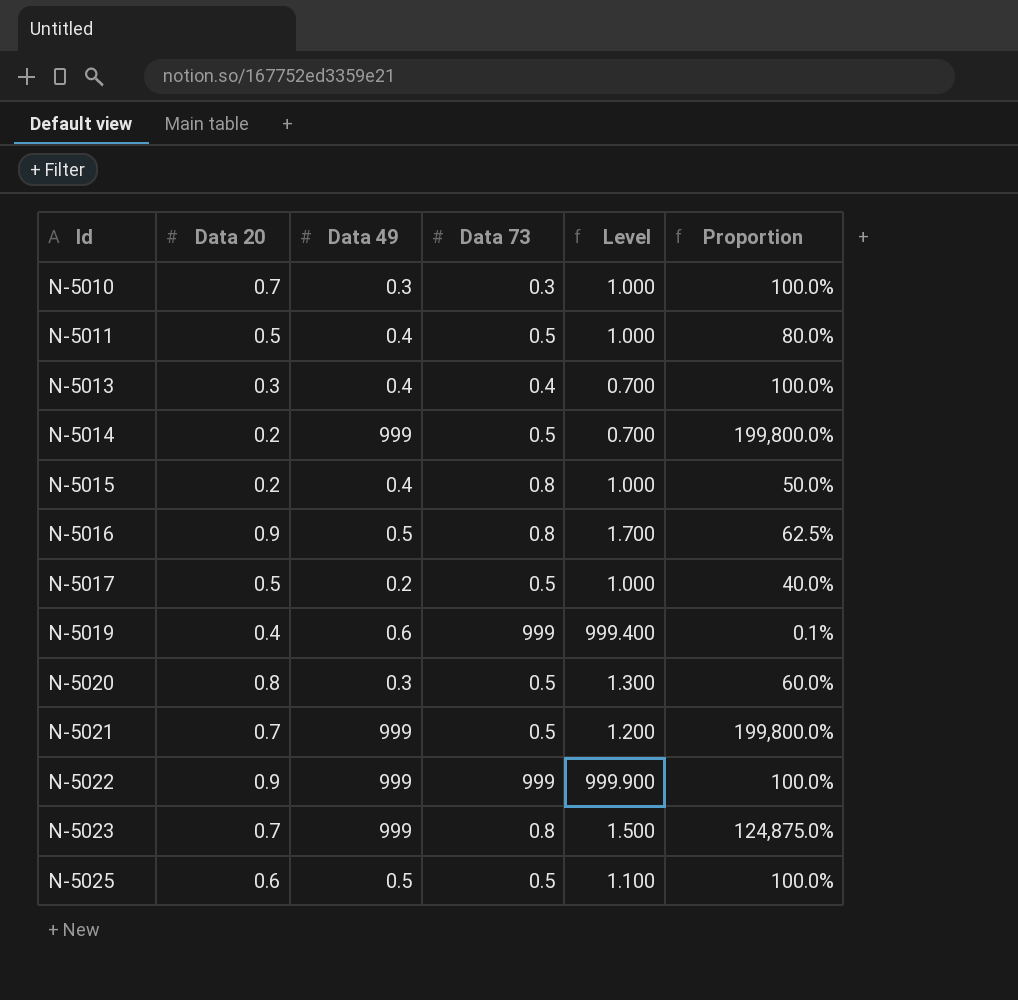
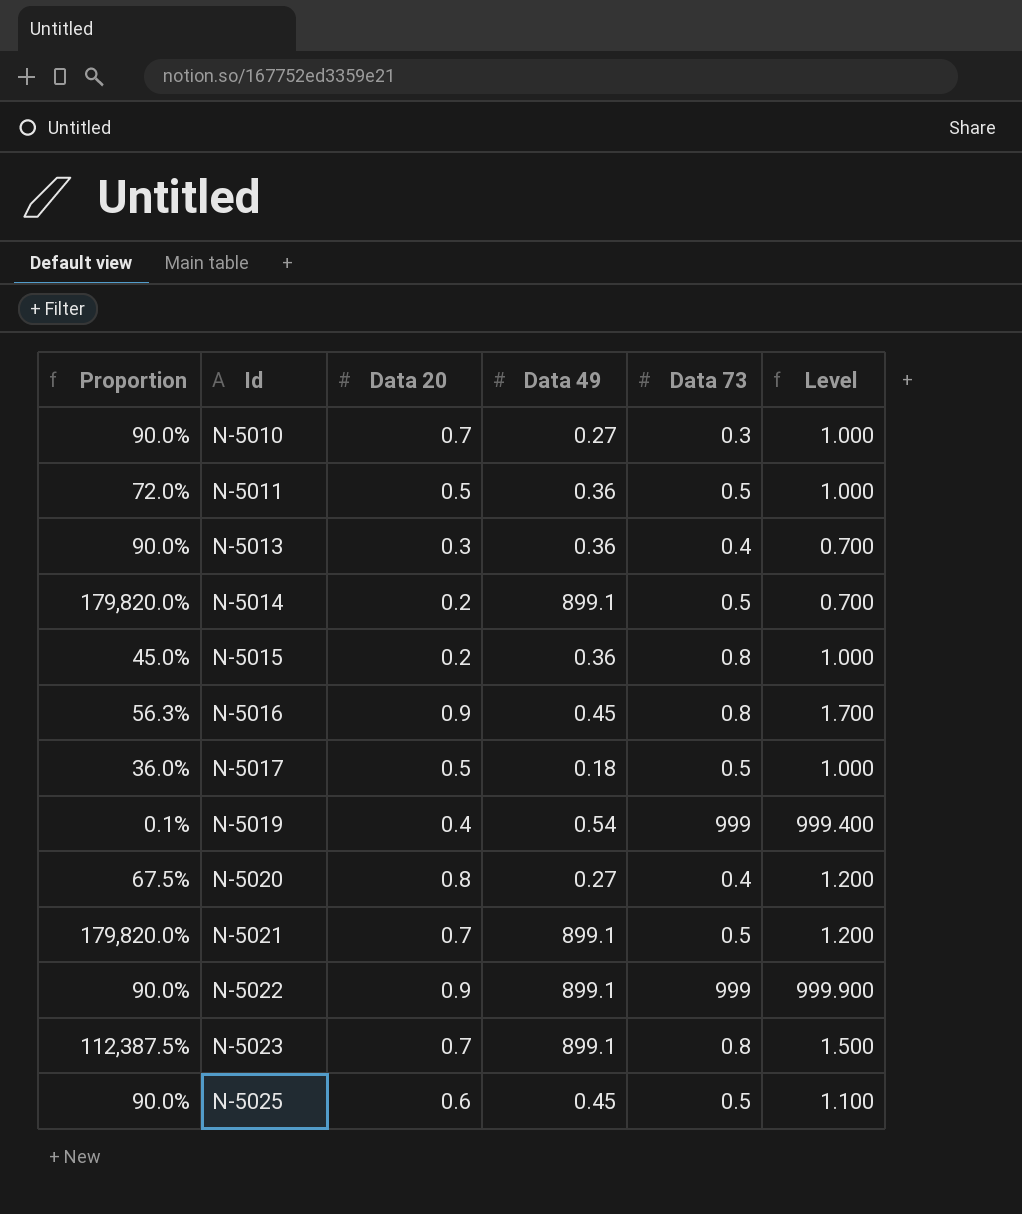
column Proportion | position: 6 -> 1
N-5010 | Proportion: 100.0% -> 90.0%
N-5010 | Data 49: 0.3 -> 0.27
N-5011 | Proportion: 80.0% -> 72.0%
N-5011 | Data 49: 0.4 -> 0.36
N-5013 | Proportion: 100.0% -> 90.0%
N-5013 | Data 49: 0.4 -> 0.36
N-5014 | Proportion: 199,800.0% -> 179,820.0%
N-5014 | Data 49: 999 -> 899.1
N-5015 | Proportion: 50.0% -> 45.0%
N-5015 | Data 49: 0.4 -> 0.36
N-5016 | Proportion: 62.5% -> 56.3%
N-5016 | Data 49: 0.5 -> 0.45
N-5017 | Proportion: 40.0% -> 36.0%
N-5017 | Data 49: 0.2 -> 0.18
N-5019 | Data 49: 0.6 -> 0.54
N-5020 | Proportion: 60.0% -> 67.5%
N-5020 | Data 49: 0.3 -> 0.27
N-5020 | Data 73: 0.5 -> 0.4
N-5020 | Level: 1.300 -> 1.200
N-5021 | Proportion: 199,800.0% -> 179,820.0%
N-5021 | Data 49: 999 -> 899.1
N-5022 | Proportion: 100.0% -> 90.0%
N-5022 | Data 49: 999 -> 899.1
N-5023 | Proportion: 124,875.0% -> 112,387.5%
N-5023 | Data 49: 999 -> 899.1
N-5025 | Proportion: 100.0% -> 90.0%
N-5025 | Data 49: 0.5 -> 0.45

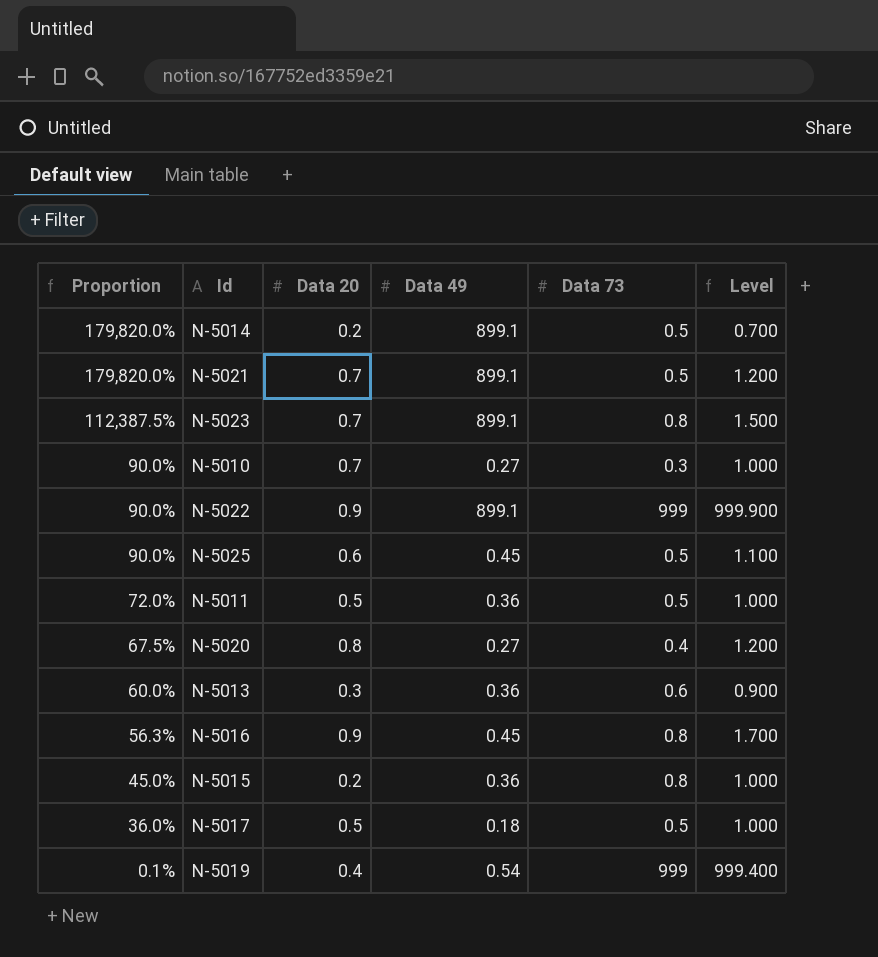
row order: Id ascending -> Proportion descending
N-5013 | Proportion: 90.0% -> 60.0%
N-5013 | Data 73: 0.4 -> 0.6
N-5013 | Level: 0.700 -> 0.900

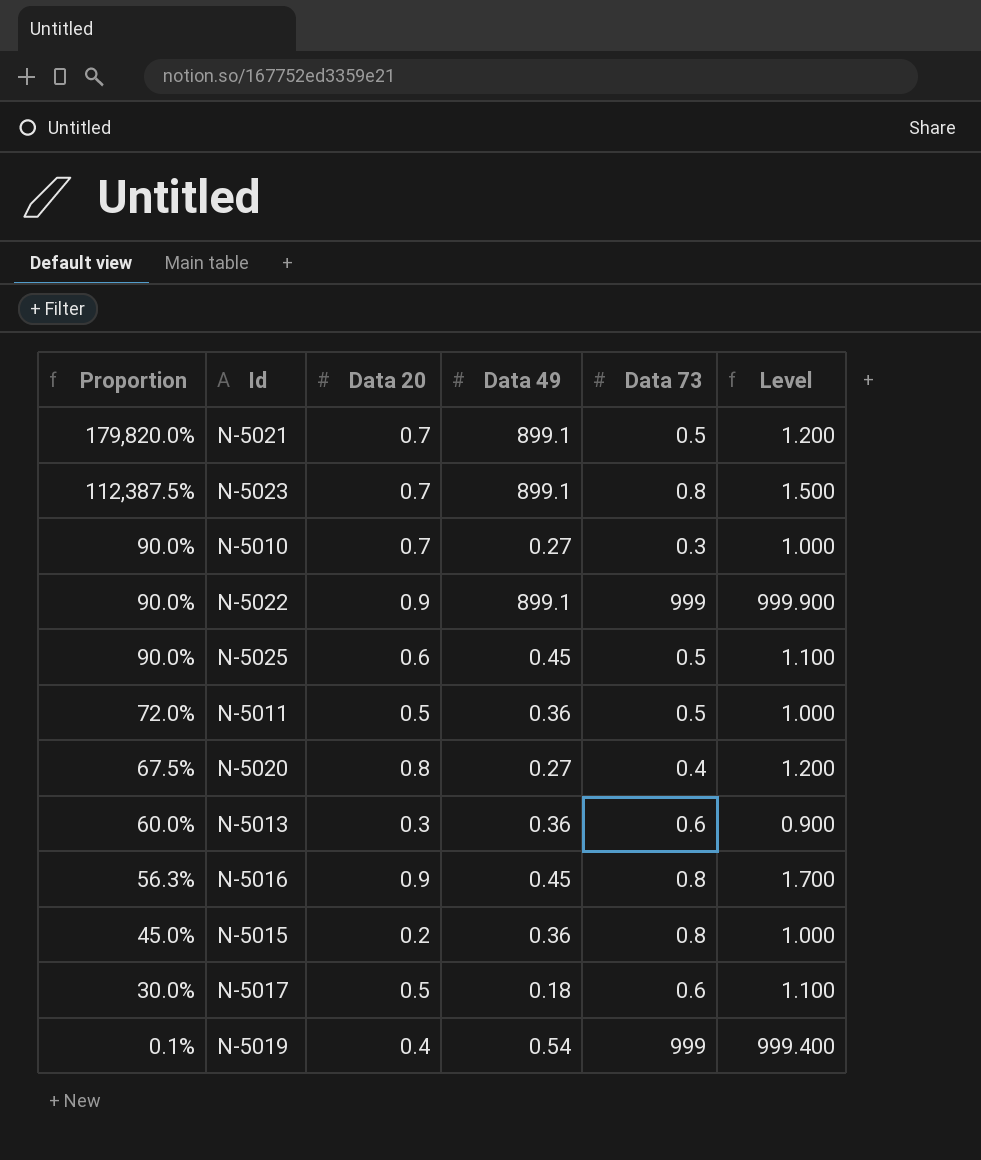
row N-5014: 179,820.0% | 0.2 | 899.1 | 0.5 | 0.700 -> none
N-5017 | Proportion: 36.0% -> 30.0%
N-5017 | Data 73: 0.5 -> 0.6
N-5017 | Level: 1.000 -> 1.100

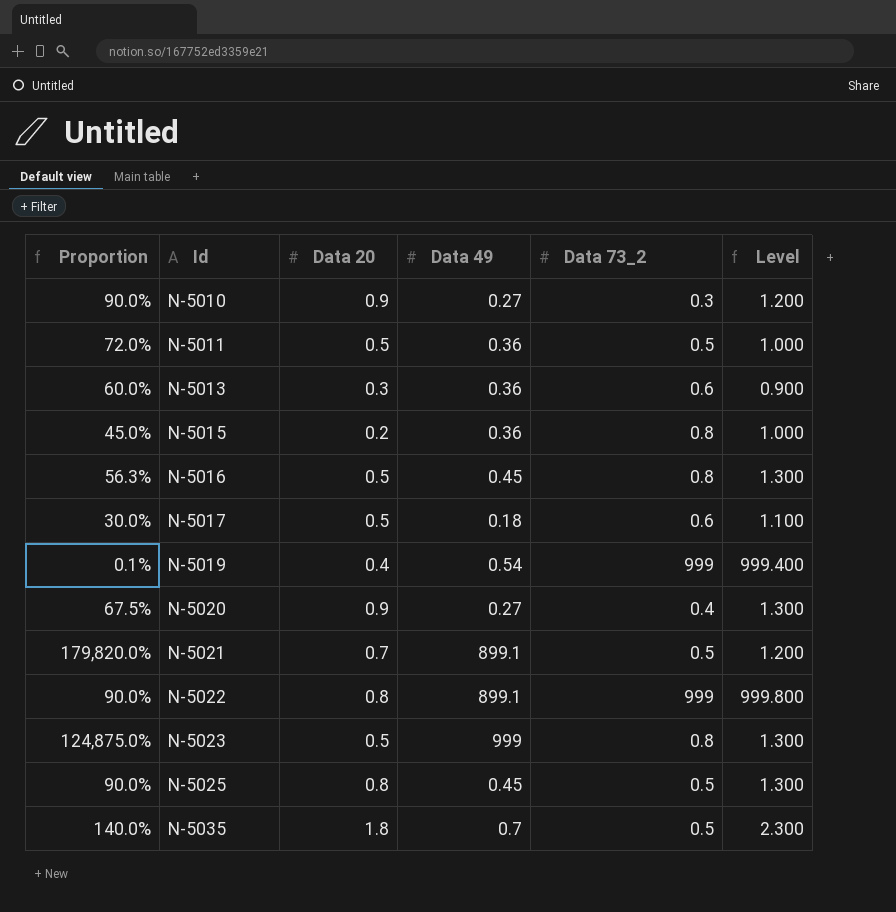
row order: Proportion descending -> Id ascending
column name: Data 73 -> Data 73_2
N-5010 | Data 20: 0.7 -> 0.9
N-5010 | Level: 1.000 -> 1.200
N-5016 | Data 20: 0.9 -> 0.5
N-5016 | Level: 1.700 -> 1.300
N-5020 | Data 20: 0.8 -> 0.9
N-5020 | Level: 1.200 -> 1.300
N-5022 | Data 20: 0.9 -> 0.8
N-5022 | Level: 999.900 -> 999.800
N-5023 | Proportion: 112,387.5% -> 124,875.0%
N-5023 | Data 20: 0.7 -> 0.5
N-5023 | Data 49: 899.1 -> 999
N-5023 | Level: 1.500 -> 1.300
N-5025 | Data 20: 0.6 -> 0.8
N-5025 | Level: 1.100 -> 1.300
row N-5035: none -> 140.0% | 1.8 | 0.7 | 0.5 | 2.300

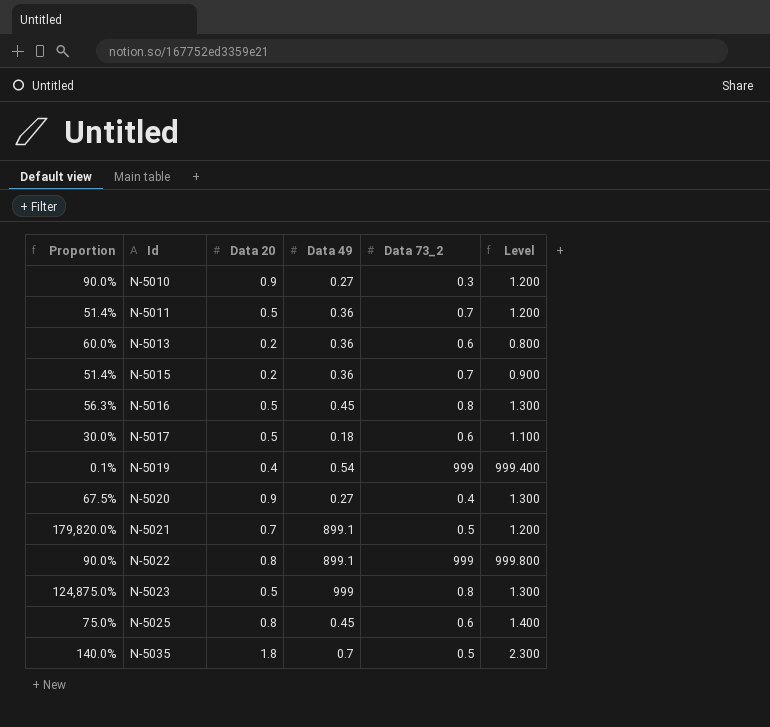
N-5011 | Proportion: 72.0% -> 51.4%
N-5011 | Data 73_2: 0.5 -> 0.7
N-5011 | Level: 1.000 -> 1.200
N-5013 | Data 20: 0.3 -> 0.2
N-5013 | Level: 0.900 -> 0.800
N-5015 | Proportion: 45.0% -> 51.4%
N-5015 | Data 73_2: 0.8 -> 0.7
N-5015 | Level: 1.000 -> 0.900
N-5025 | Proportion: 90.0% -> 75.0%
N-5025 | Data 73_2: 0.5 -> 0.6
N-5025 | Level: 1.300 -> 1.400

